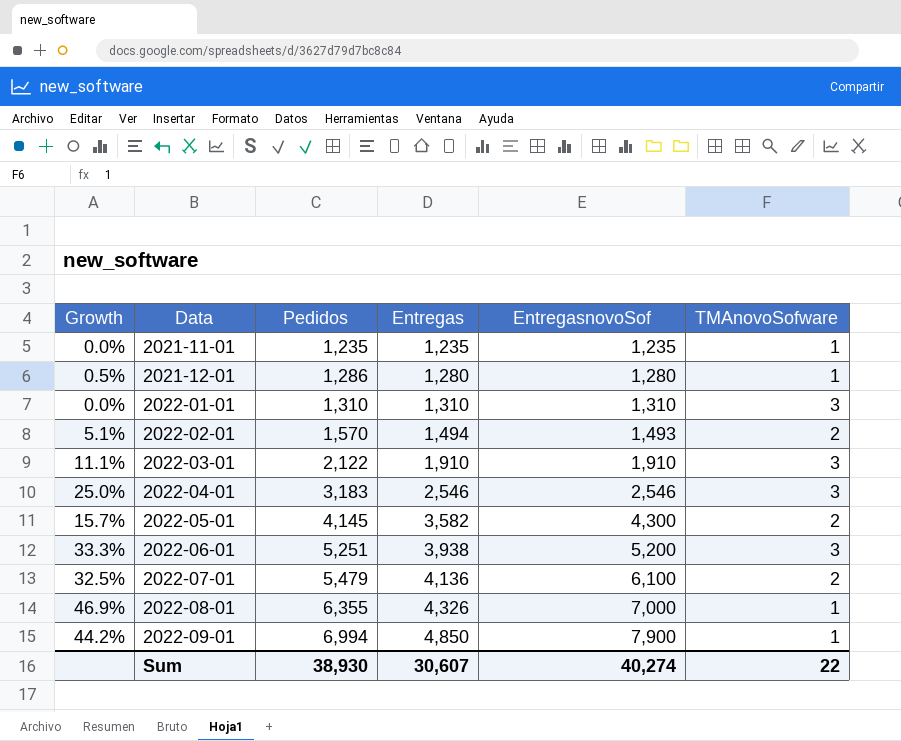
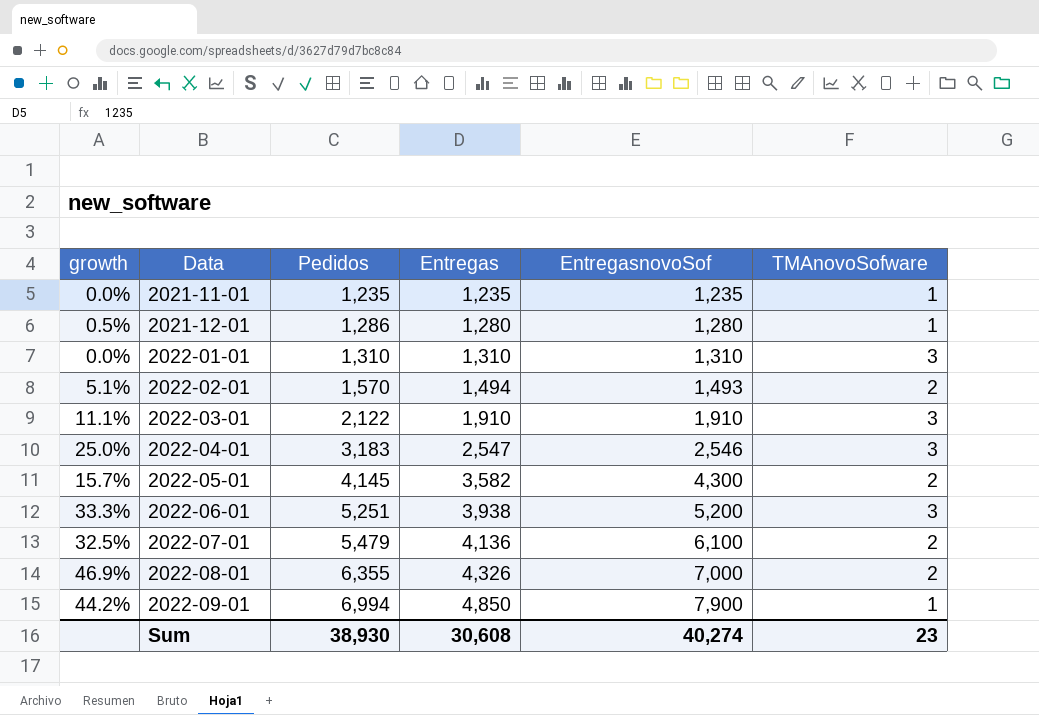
column name: Growth -> growth
2022-04-01 | Entregas: 2,546 -> 2,547
2022-08-01 | TMAnovoSofware: 1 -> 2
Sum | Entregas: 30,607 -> 30,608
Sum | TMAnovoSofware: 22 -> 23

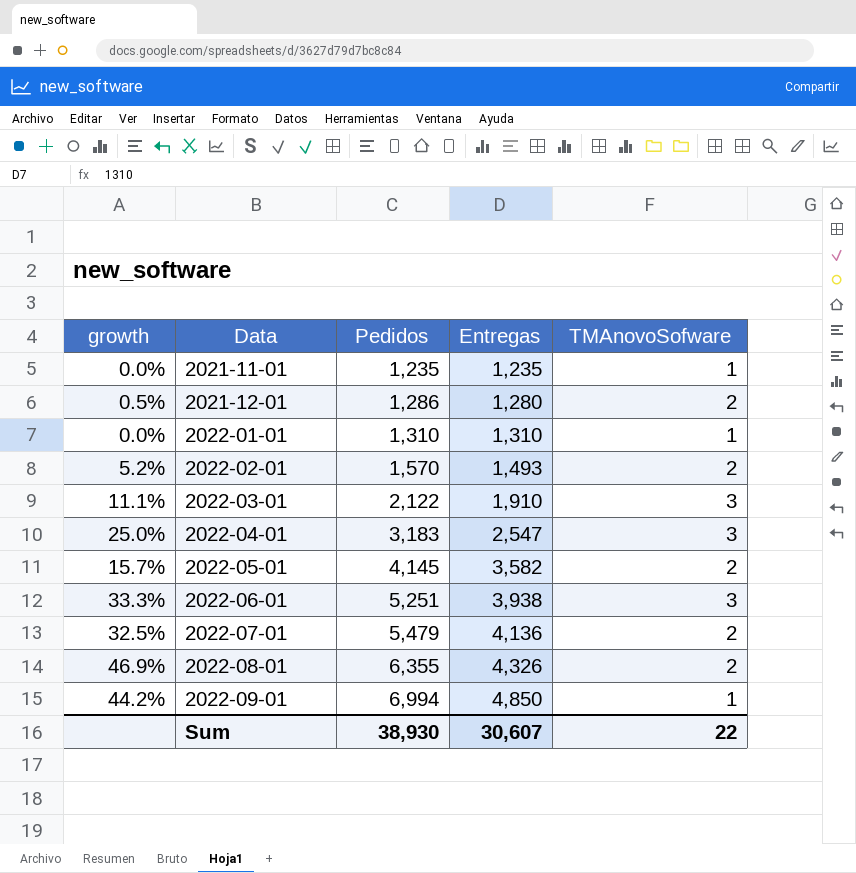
column EntregasnovoSof | position: 5 -> none
2021-12-01 | TMAnovoSofware: 1 -> 2
2022-01-01 | TMAnovoSofware: 3 -> 1
2022-02-01 | growth: 5.1% -> 5.2%
2022-02-01 | Entregas: 1,494 -> 1,493
Sum | Entregas: 30,608 -> 30,607
Sum | TMAnovoSofware: 23 -> 22

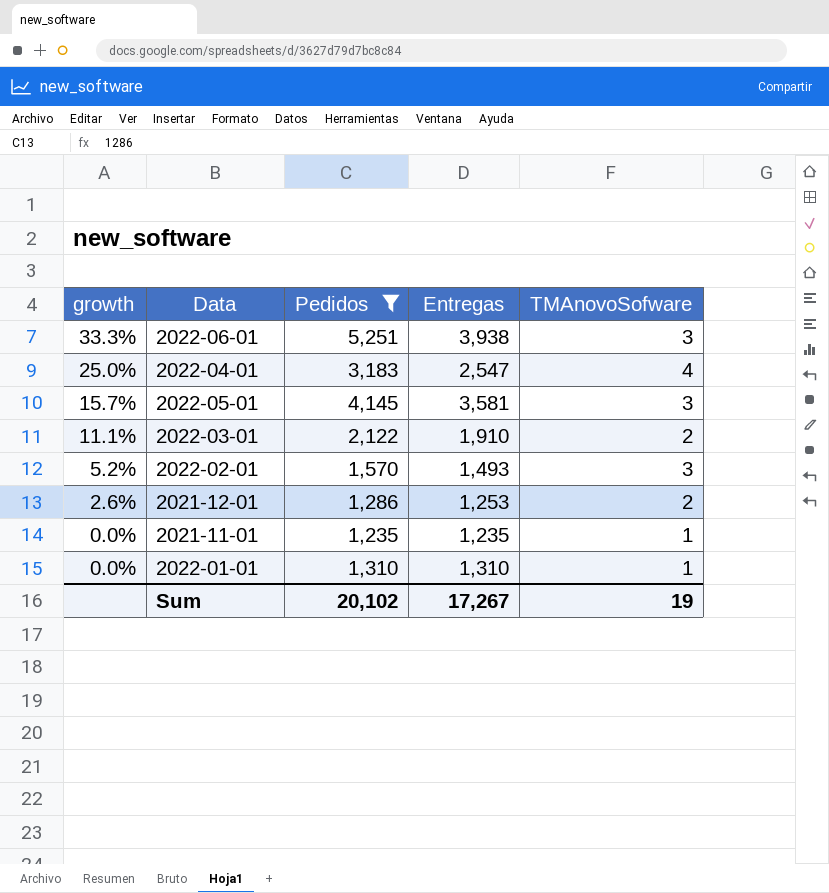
filter: none -> Pedidos <= 5,251
row order: Data ascending -> growth descending
2022-04-01 | TMAnovoSofware: 3 -> 4
2022-05-01 | Entregas: 3,582 -> 3,581
2022-05-01 | TMAnovoSofware: 2 -> 3
2022-03-01 | TMAnovoSofware: 3 -> 2
2022-02-01 | TMAnovoSofware: 2 -> 3
2021-12-01 | growth: 0.5% -> 2.6%
2021-12-01 | Entregas: 1,280 -> 1,253
Sum | Pedidos: 38,930 -> 20,102
Sum | Entregas: 30,607 -> 17,267
Sum | TMAnovoSofware: 22 -> 19

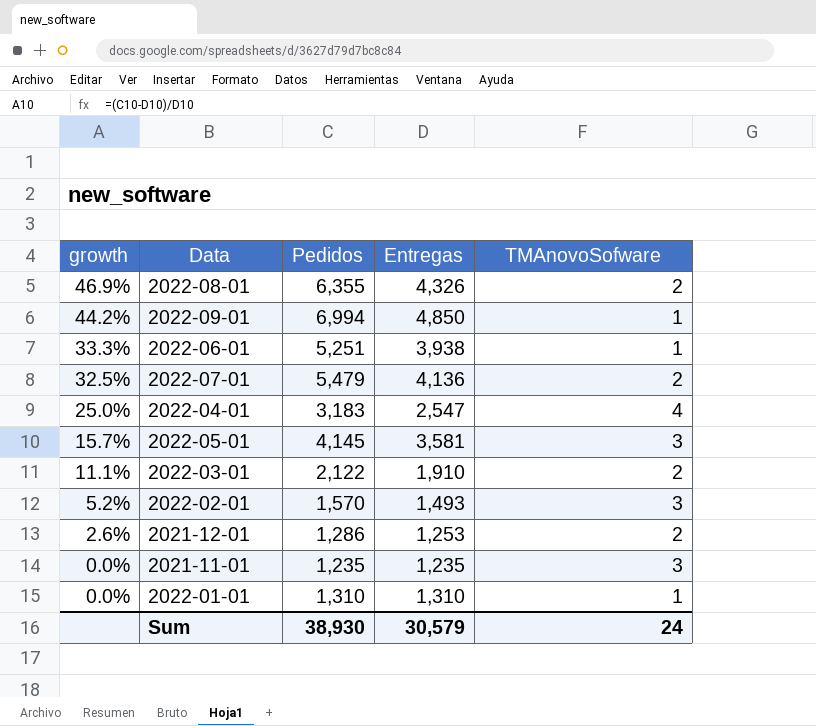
filter: Pedidos <= 5,251 -> none
2022-06-01 | TMAnovoSofware: 3 -> 1
2021-11-01 | TMAnovoSofware: 1 -> 3
Sum | Pedidos: 20,102 -> 38,930
Sum | Entregas: 17,267 -> 30,579
Sum | TMAnovoSofware: 19 -> 24

